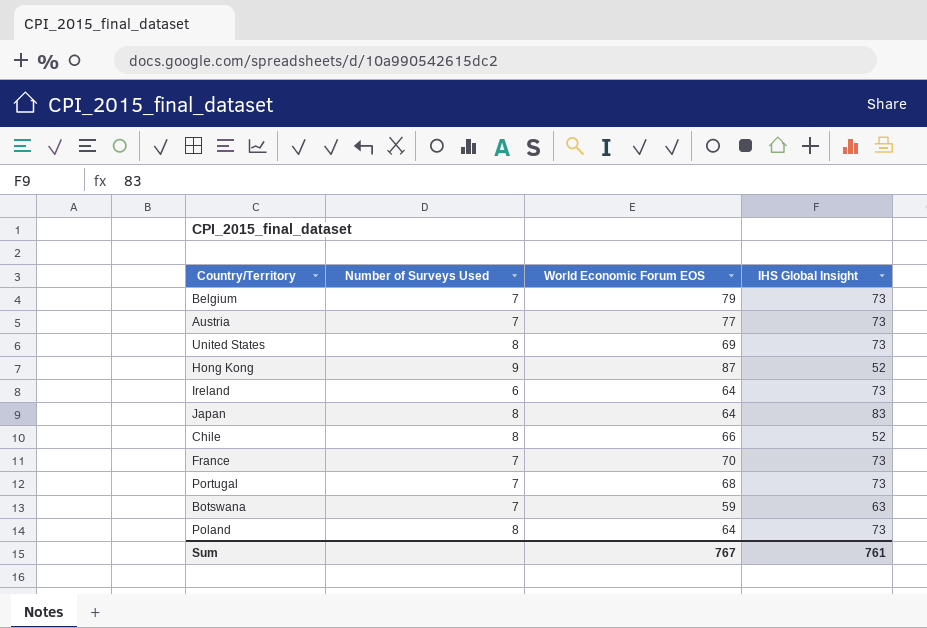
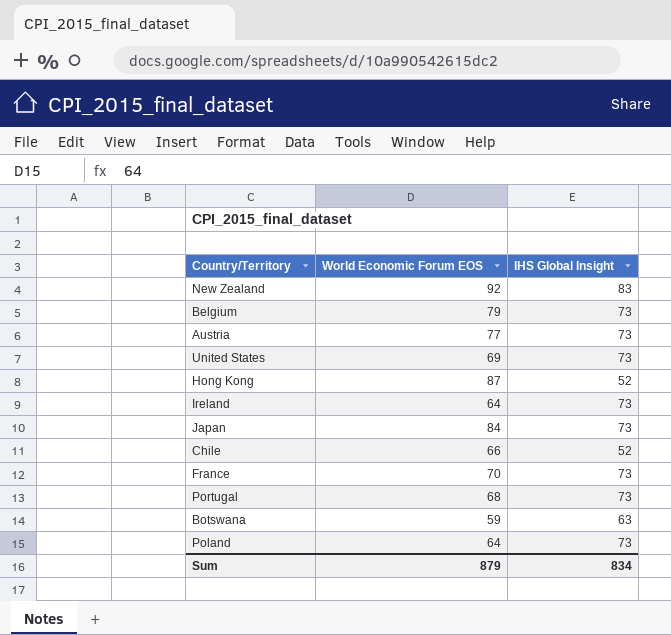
column Number of Surveys Used | position: 2 -> none
row New Zealand: none -> 92 | 83
Japan | World Economic Forum EOS: 64 -> 84
Japan | IHS Global Insight: 83 -> 73
Sum | World Economic Forum EOS: 767 -> 879
Sum | IHS Global Insight: 761 -> 834

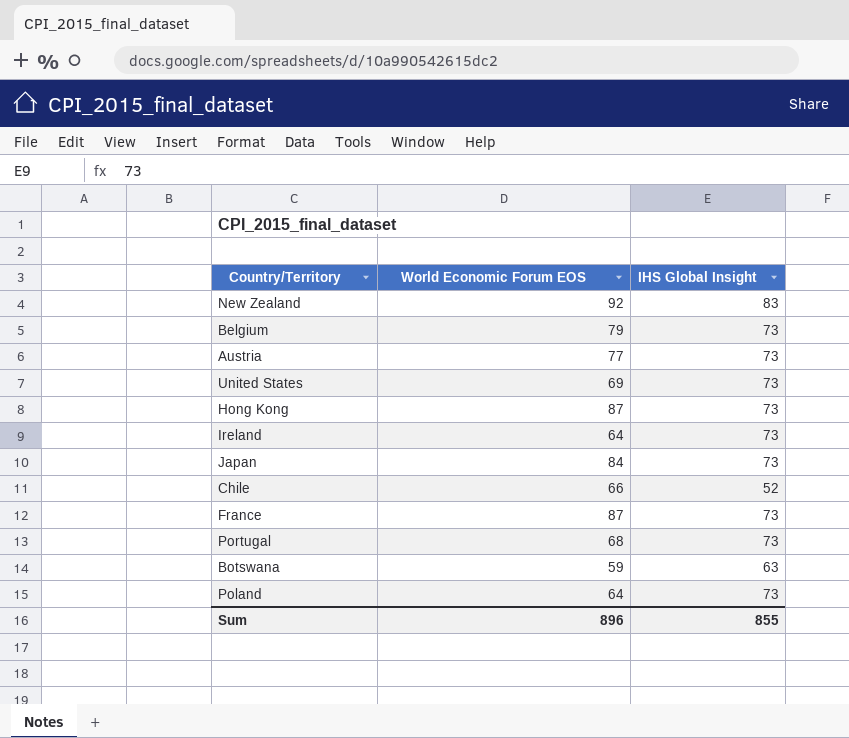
Hong Kong | IHS Global Insight: 52 -> 73
France | World Economic Forum EOS: 70 -> 87
Sum | World Economic Forum EOS: 879 -> 896
Sum | IHS Global Insight: 834 -> 855

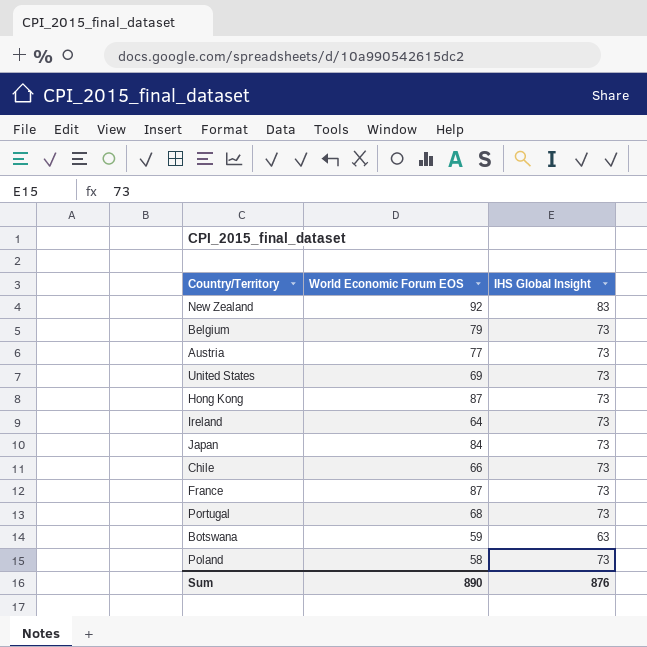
Chile | IHS Global Insight: 52 -> 73
Poland | World Economic Forum EOS: 64 -> 58
Sum | World Economic Forum EOS: 896 -> 890
Sum | IHS Global Insight: 855 -> 876

